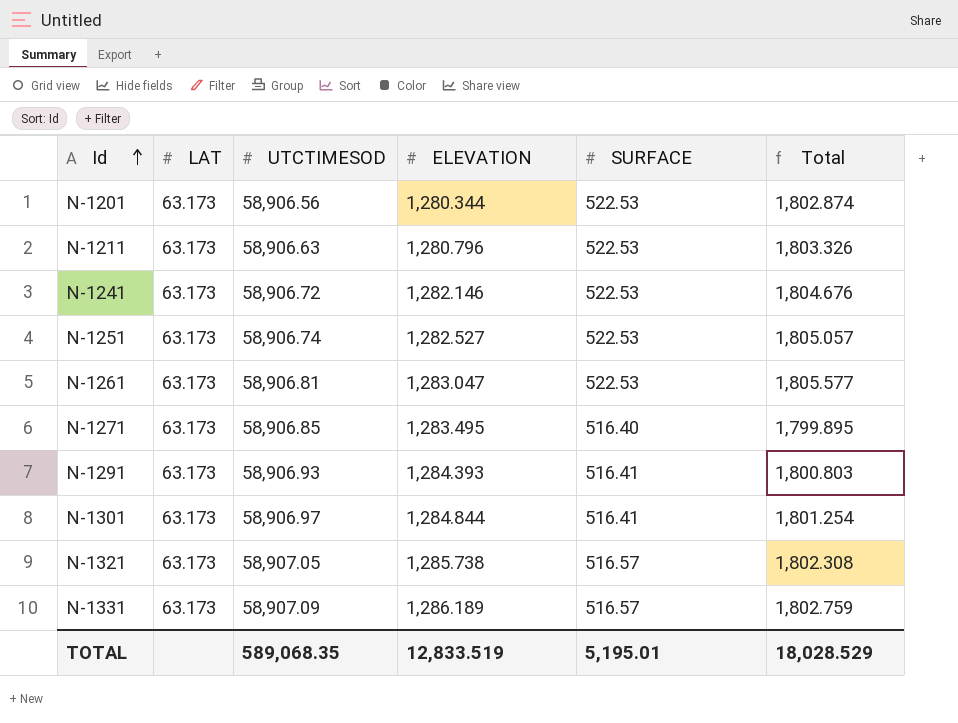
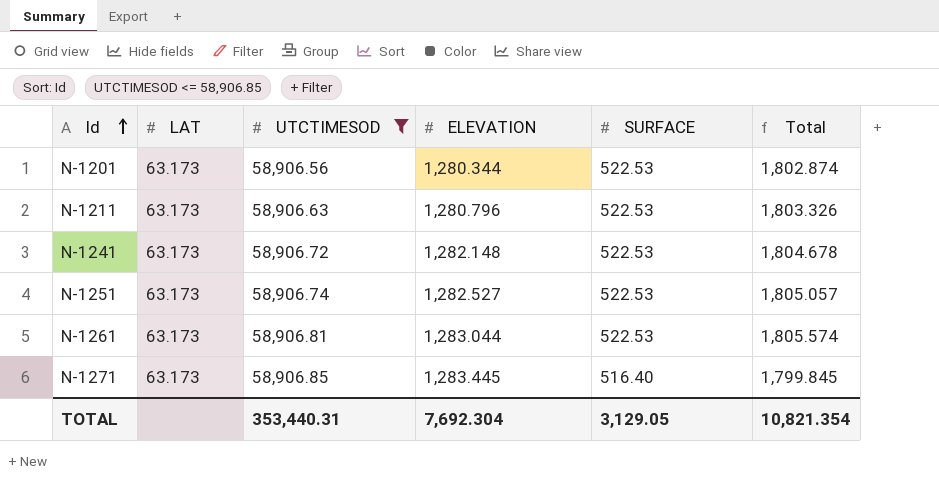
filter: none -> UTCTIMESOD <= 58,906.85
N-1241 | ELEVATION: 1,282.146 -> 1,282.148
N-1241 | Total: 1,804.676 -> 1,804.678
N-1261 | ELEVATION: 1,283.047 -> 1,283.044
N-1261 | Total: 1,805.577 -> 1,805.574
N-1271 | ELEVATION: 1,283.495 -> 1,283.445
N-1271 | Total: 1,799.895 -> 1,799.845
TOTAL | UTCTIMESOD: 589,068.35 -> 353,440.31
TOTAL | ELEVATION: 12,833.519 -> 7,692.304
TOTAL | SURFACE: 5,195.01 -> 3,129.05
TOTAL | Total: 18,028.529 -> 10,821.354

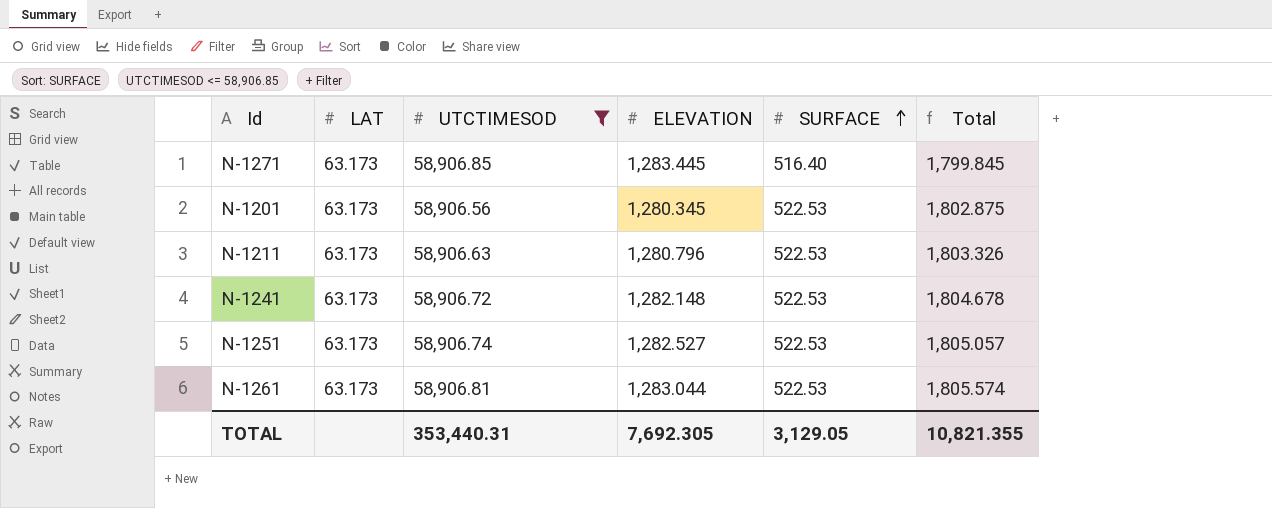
row order: Id ascending -> SURFACE ascending
N-1201 | ELEVATION: 1,280.344 -> 1,280.345
N-1201 | Total: 1,802.874 -> 1,802.875
TOTAL | ELEVATION: 7,692.304 -> 7,692.305
TOTAL | Total: 10,821.354 -> 10,821.355

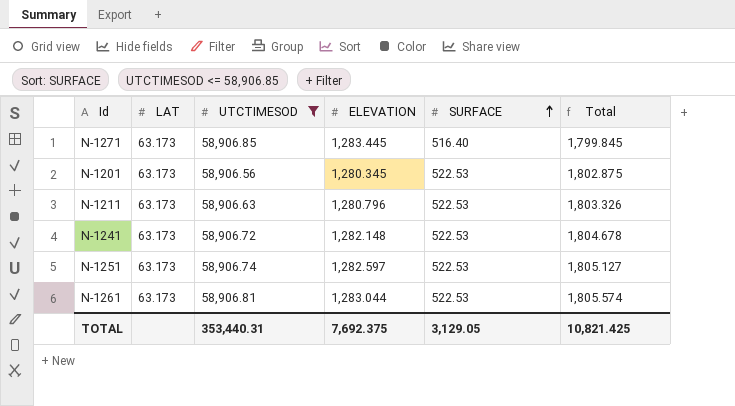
N-1251 | ELEVATION: 1,282.527 -> 1,282.597
N-1251 | Total: 1,805.057 -> 1,805.127
TOTAL | ELEVATION: 7,692.305 -> 7,692.375
TOTAL | Total: 10,821.355 -> 10,821.425

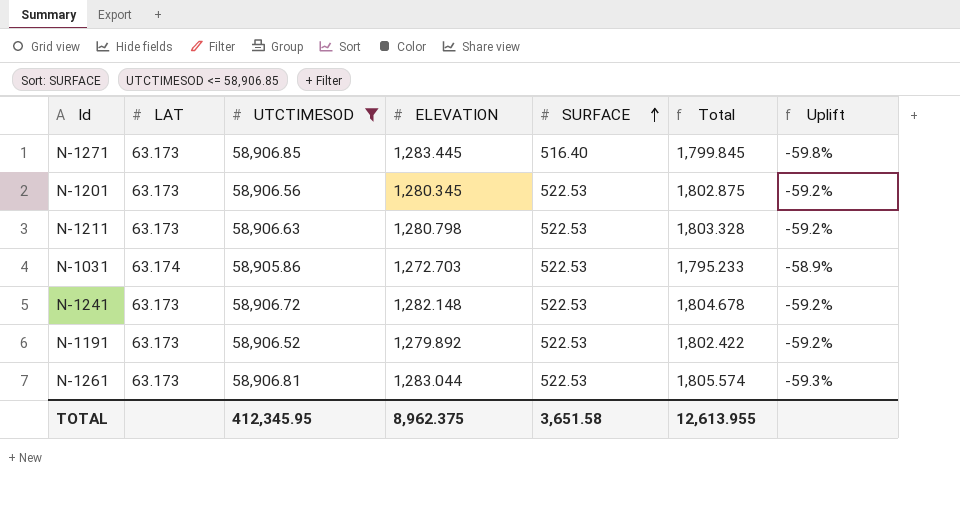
column Uplift | formula: none -> ([SURFACE] - [ELEVATION]) / [ELEVATION]
row N-1251: 63.173 | 58,906.74 | 1,282.597 | 522.53 | 1,805.127 -> none
N-1211 | ELEVATION: 1,280.796 -> 1,280.798
N-1211 | Total: 1,803.326 -> 1,803.328
row N-1031: none -> 63.174 | 58,905.86 | 1,272.703 | 522.53 | 1,795.233 | -58.9%
row N-1191: none -> 63.173 | 58,906.52 | 1,279.892 | 522.53 | 1,802.422 | -59.2%
TOTAL | UTCTIMESOD: 353,440.31 -> 412,345.95
TOTAL | ELEVATION: 7,692.375 -> 8,962.375
TOTAL | SURFACE: 3,129.05 -> 3,651.58
TOTAL | Total: 10,821.425 -> 12,613.955

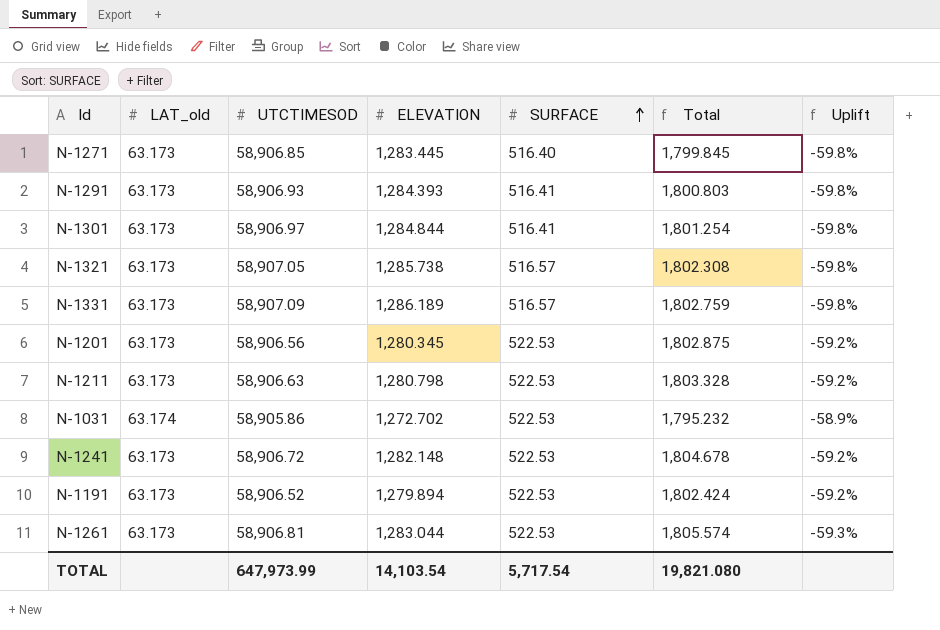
filter: UTCTIMESOD <= 58,906.85 -> none
column name: LAT -> LAT_old
N-1031 | ELEVATION: 1,272.703 -> 1,272.702
N-1031 | Total: 1,795.233 -> 1,795.232
N-1191 | ELEVATION: 1,279.892 -> 1,279.894
N-1191 | Total: 1,802.422 -> 1,802.424
TOTAL | UTCTIMESOD: 412,345.95 -> 647,973.99
TOTAL | ELEVATION: 8,962.375 -> 14,103.54
TOTAL | SURFACE: 3,651.58 -> 5,717.54
TOTAL | Total: 12,613.955 -> 19,821.080

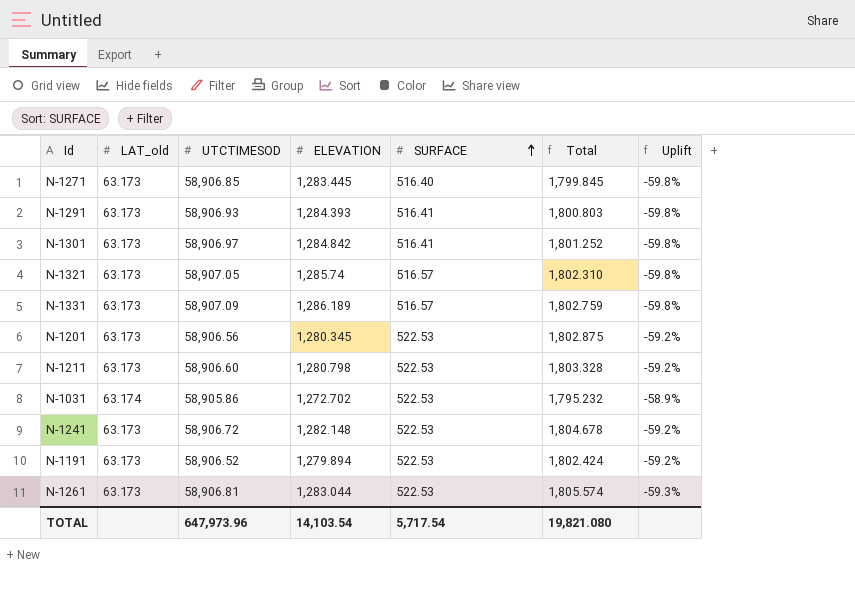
N-1301 | ELEVATION: 1,284.844 -> 1,284.842
N-1301 | Total: 1,801.254 -> 1,801.252
N-1321 | ELEVATION: 1,285.738 -> 1,285.74
N-1321 | Total: 1,802.308 -> 1,802.310
N-1211 | UTCTIMESOD: 58,906.63 -> 58,906.60
TOTAL | UTCTIMESOD: 647,973.99 -> 647,973.96

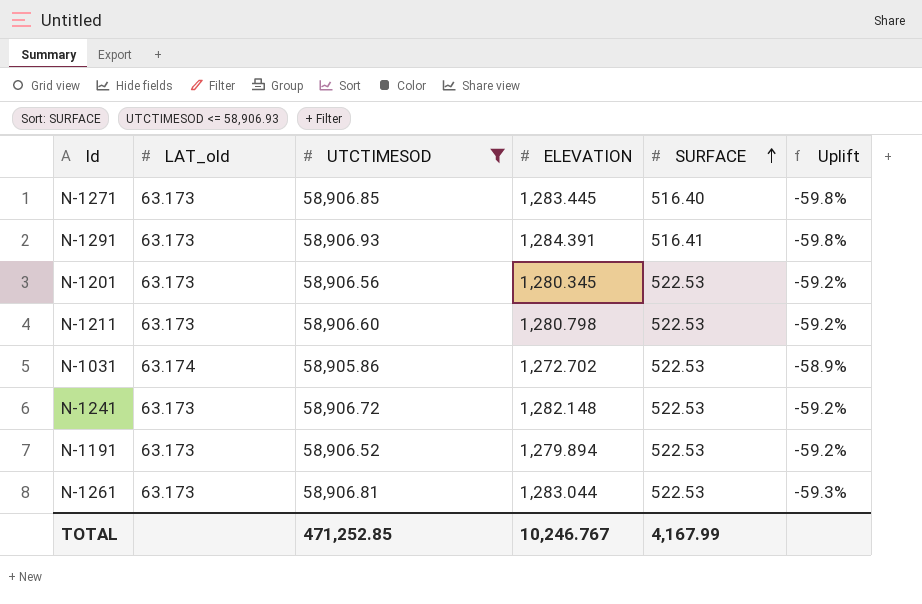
filter: none -> UTCTIMESOD <= 58,906.93
column Total | formula: [ELEVATION] + [SURFACE] -> none
N-1291 | ELEVATION: 1,284.393 -> 1,284.391
TOTAL | UTCTIMESOD: 647,973.96 -> 471,252.85
TOTAL | ELEVATION: 14,103.54 -> 10,246.767
TOTAL | SURFACE: 5,717.54 -> 4,167.99

